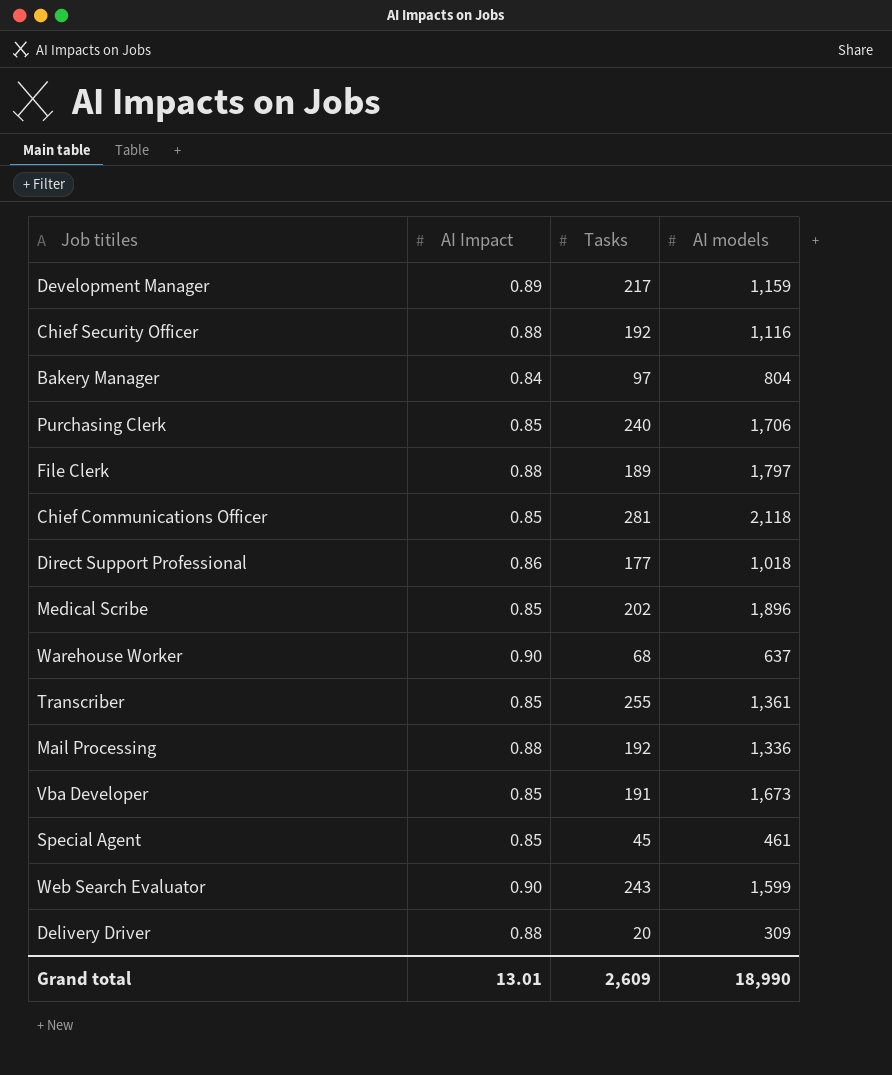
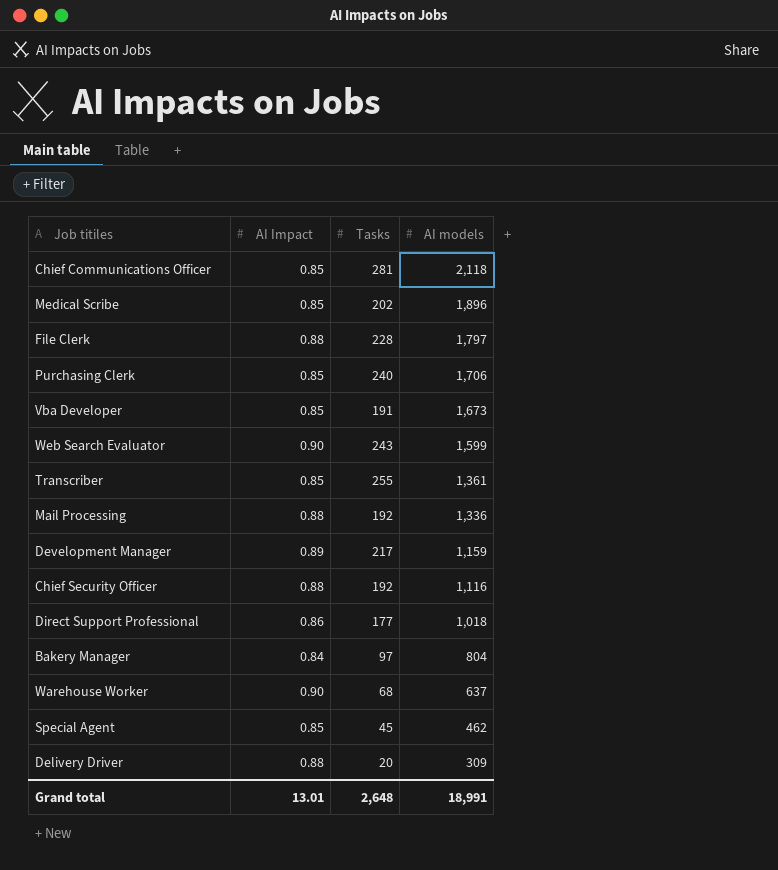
row order: none -> AI models descending
File Clerk | Tasks: 189 -> 228
Special Agent | AI models: 461 -> 462
Grand total | Tasks: 2,609 -> 2,648
Grand total | AI models: 18,990 -> 18,991

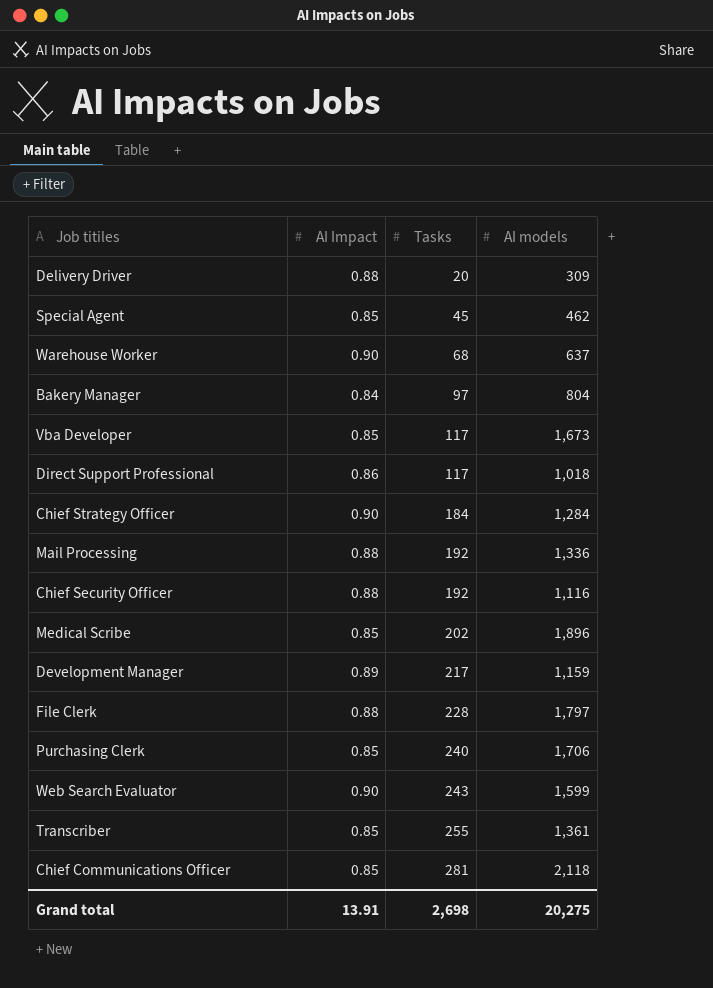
row order: AI models descending -> Tasks ascending
Vba Developer | Tasks: 191 -> 117
Direct Support Professional | Tasks: 177 -> 117
row Chief Strategy Officer: none -> 0.90 | 184 | 1,284
Grand total | AI Impact: 13.01 -> 13.91
Grand total | Tasks: 2,648 -> 2,698
Grand total | AI models: 18,991 -> 20,275

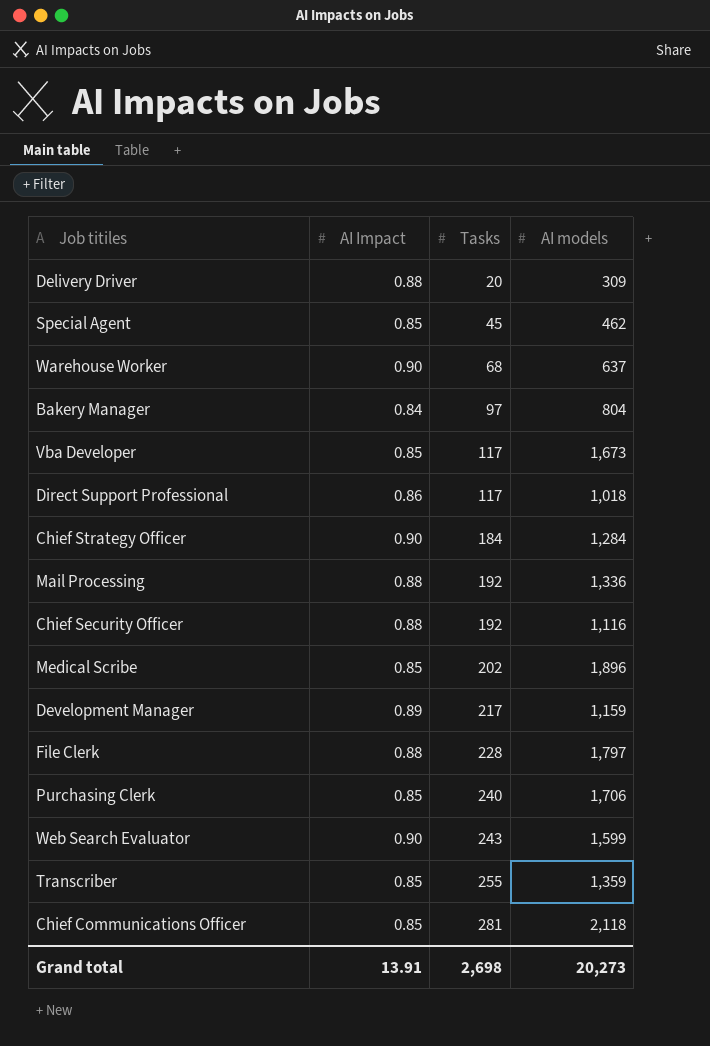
Transcriber | AI models: 1,361 -> 1,359
Grand total | AI models: 20,275 -> 20,273

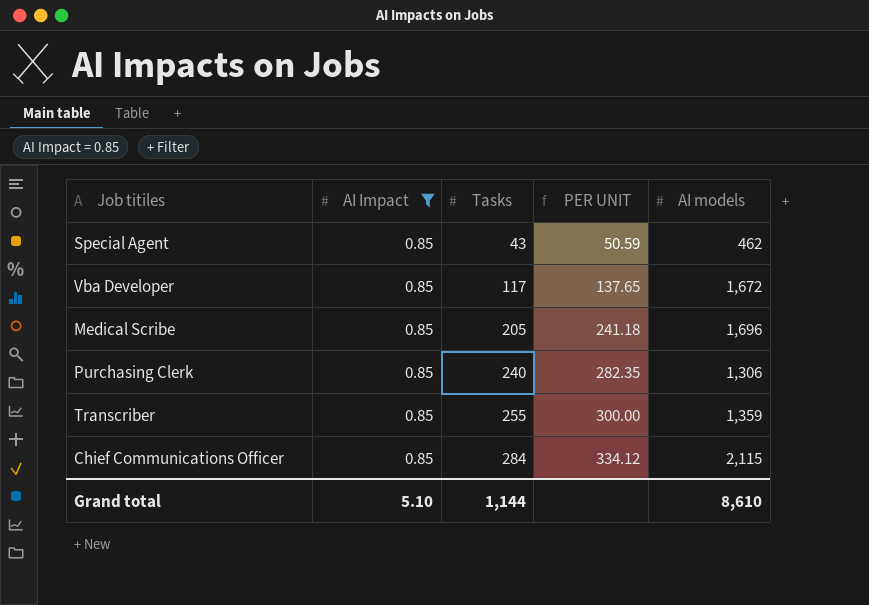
filter: none -> AI Impact = 0.85
column PER UNIT | formula: none -> [Tasks] / [AI Impact]
Special Agent | Tasks: 45 -> 43
Vba Developer | AI models: 1,673 -> 1,672
Medical Scribe | Tasks: 202 -> 205
Medical Scribe | AI models: 1,896 -> 1,696
Purchasing Clerk | AI models: 1,706 -> 1,306
Chief Communications Officer | Tasks: 281 -> 284
Chief Communications Officer | AI models: 2,118 -> 2,115
Grand total | AI Impact: 13.91 -> 5.10
Grand total | Tasks: 2,698 -> 1,144
Grand total | AI models: 20,273 -> 8,610

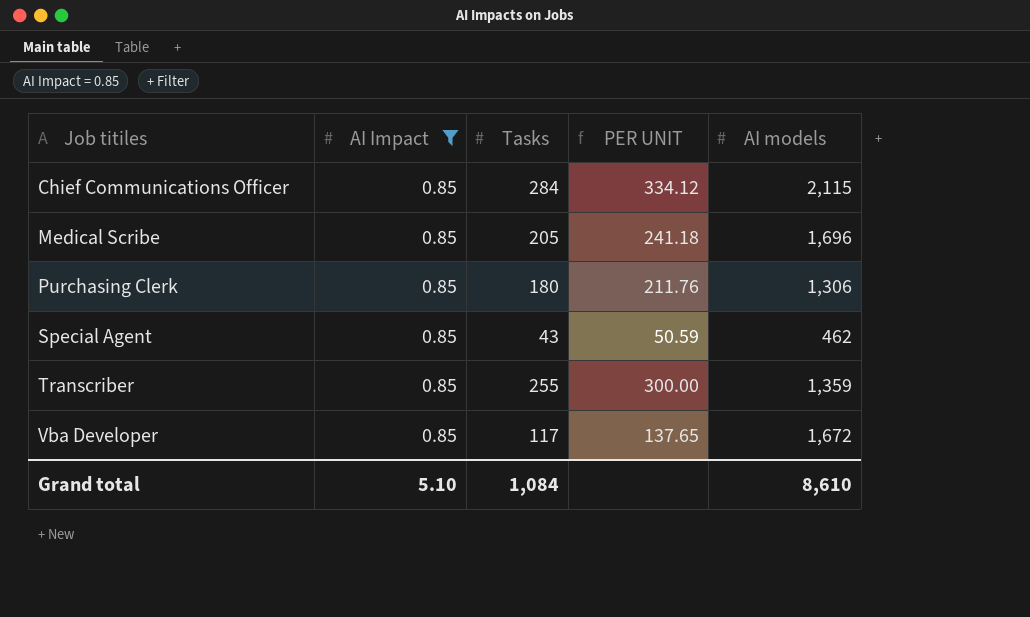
row order: Tasks ascending -> Job titiles ascending
Purchasing Clerk | Tasks: 240 -> 180
Purchasing Clerk | PER UNIT: 282.35 -> 211.76
Grand total | Tasks: 1,144 -> 1,084

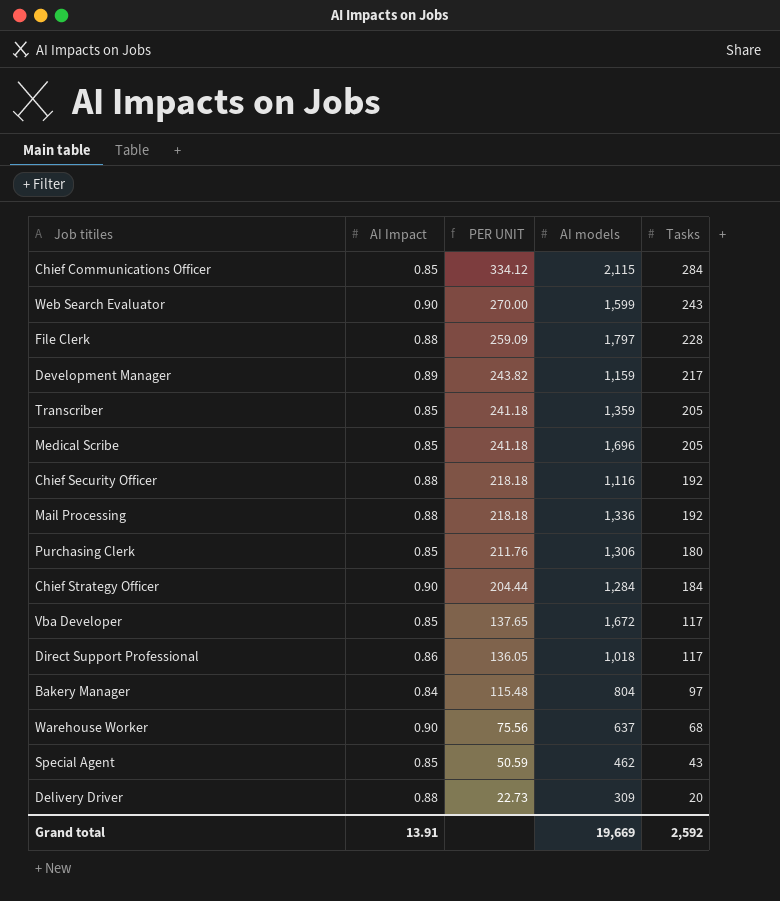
filter: AI Impact = 0.85 -> none
row order: Job titiles ascending -> PER UNIT descending
column Tasks | position: 3 -> 5
Transcriber | PER UNIT: 300.00 -> 241.18
Transcriber | Tasks: 255 -> 205
Grand total | AI Impact: 5.10 -> 13.91
Grand total | AI models: 8,610 -> 19,669
Grand total | Tasks: 1,084 -> 2,592

